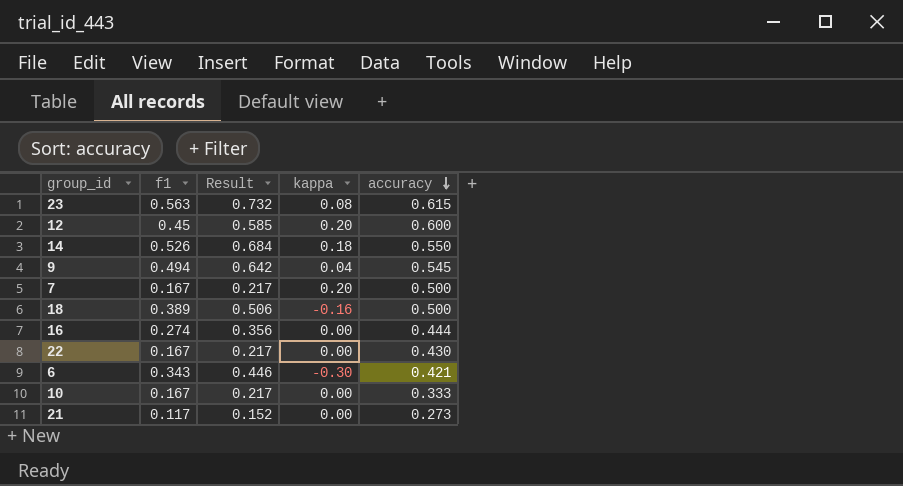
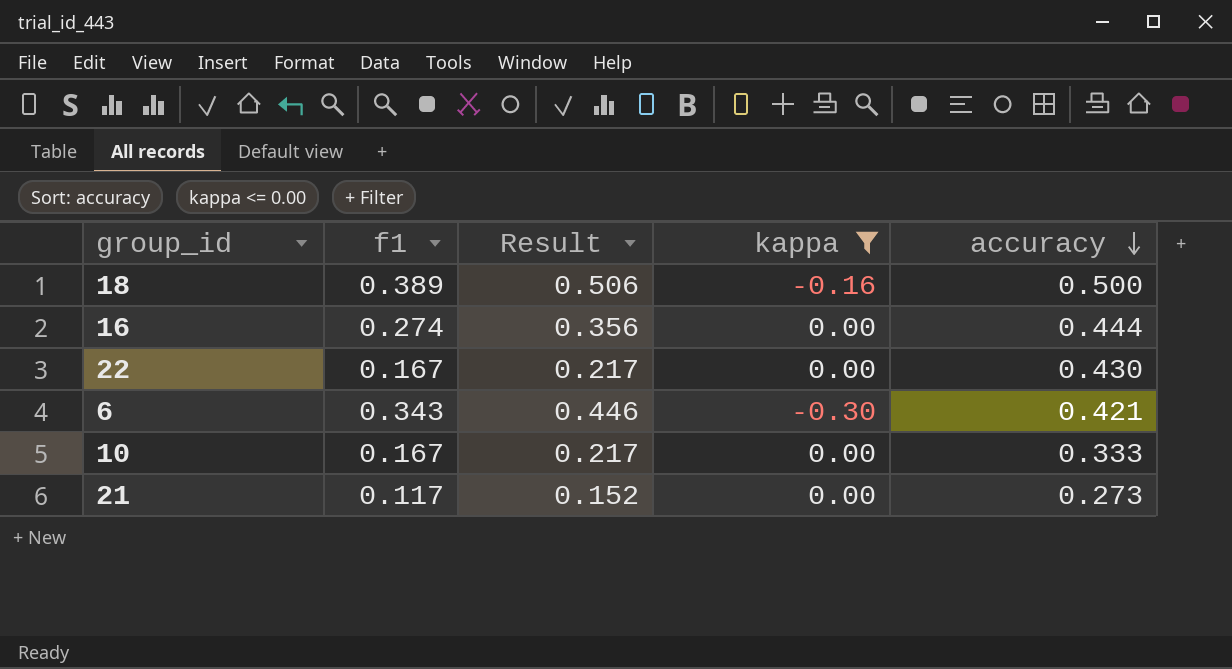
filter: none -> kappa <= 0.00

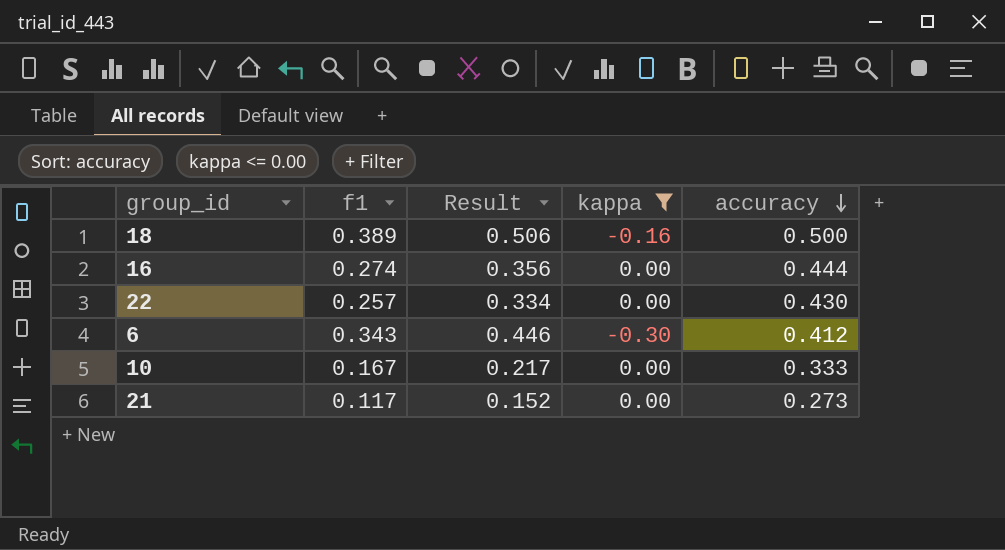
22 | f1: 0.167 -> 0.257
22 | Result: 0.217 -> 0.334
6 | accuracy: 0.421 -> 0.412

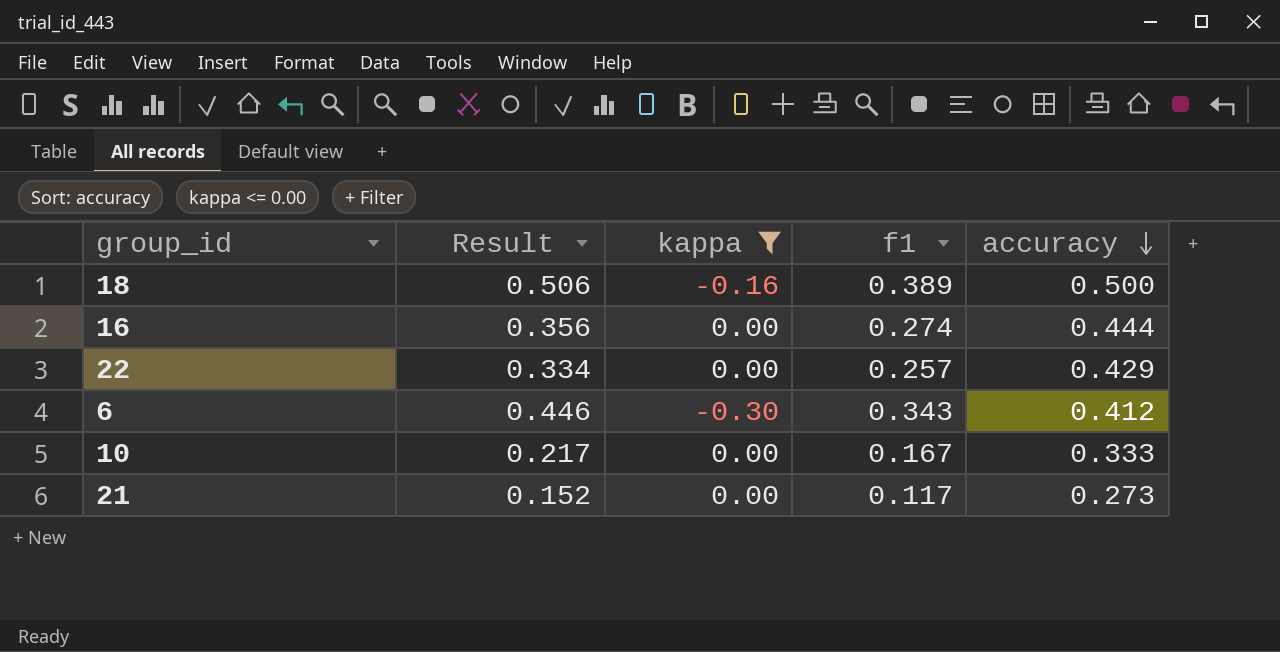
column f1 | position: 2 -> 4
22 | accuracy: 0.430 -> 0.429

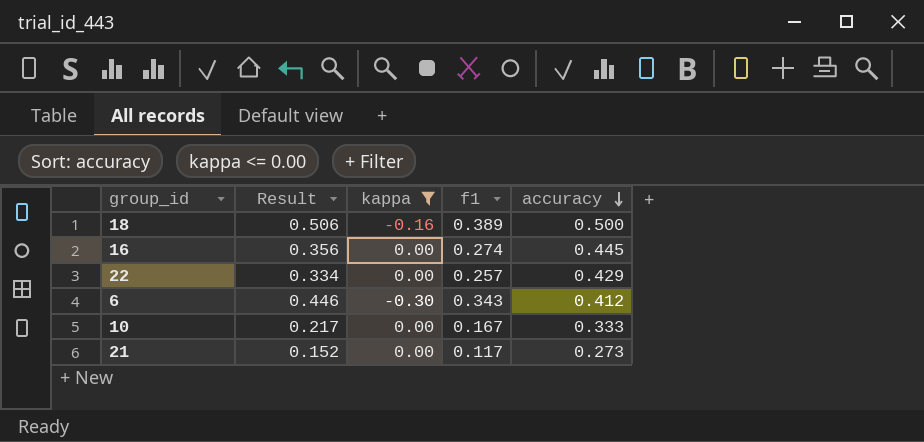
16 | accuracy: 0.444 -> 0.445

